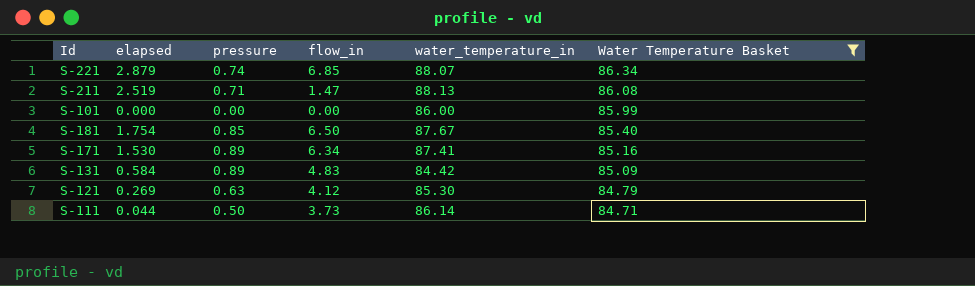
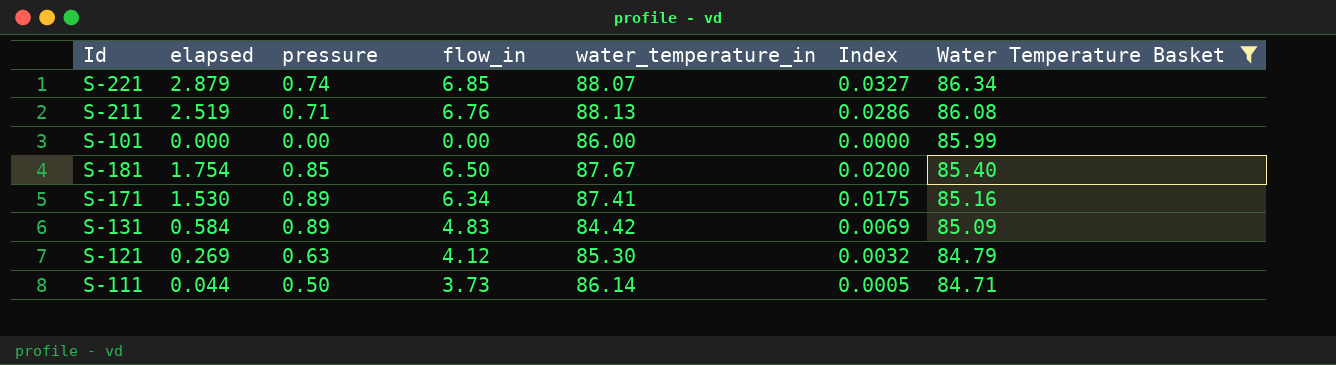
column Index | formula: none -> [elapsed] / [water_temperature_in]
S-211 | flow_in: 1.47 -> 6.76

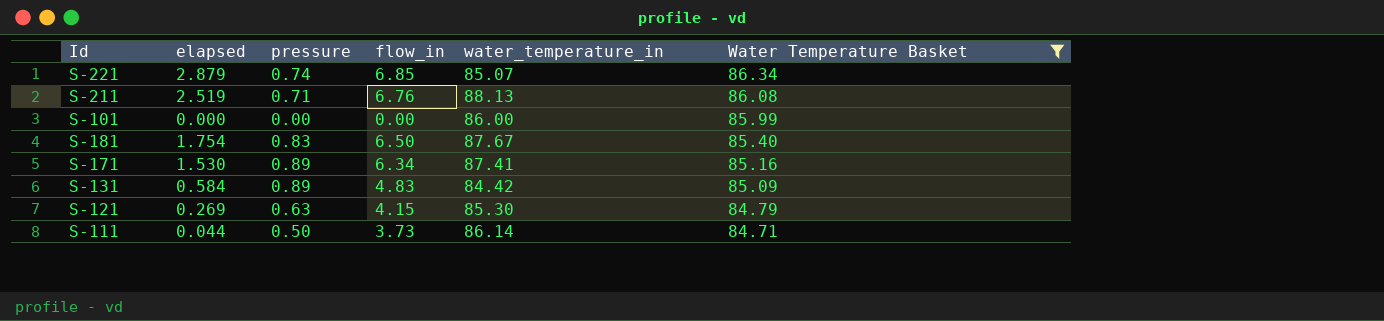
column Index | formula: [elapsed] / [water_temperature_in] -> none
S-221 | water_temperature_in: 88.07 -> 85.07
S-181 | pressure: 0.85 -> 0.83
S-121 | flow_in: 4.12 -> 4.15

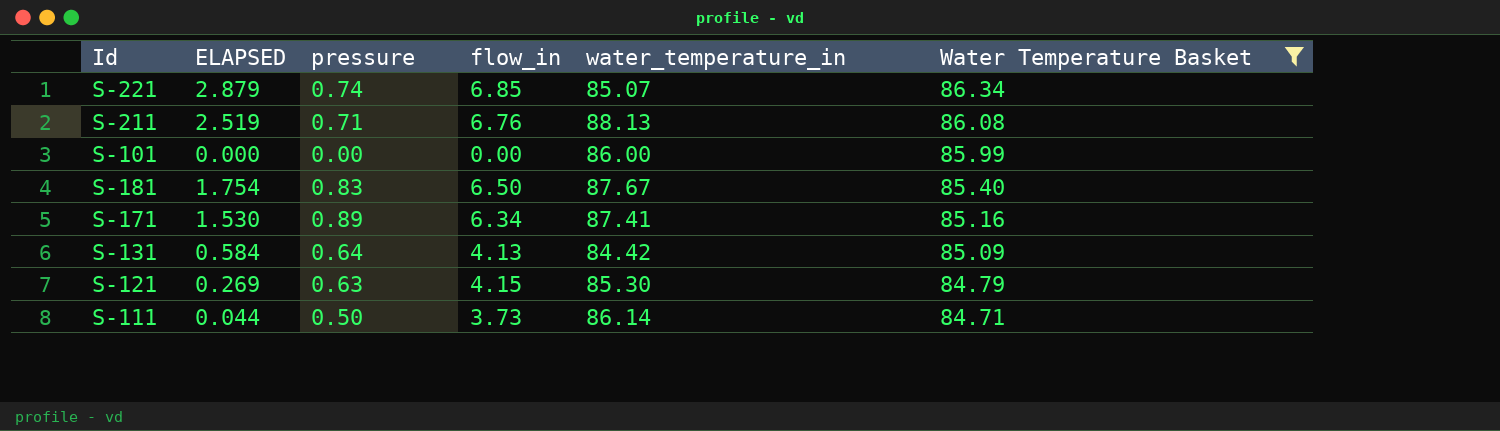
column name: elapsed -> ELAPSED
S-131 | pressure: 0.89 -> 0.64
S-131 | flow_in: 4.83 -> 4.13

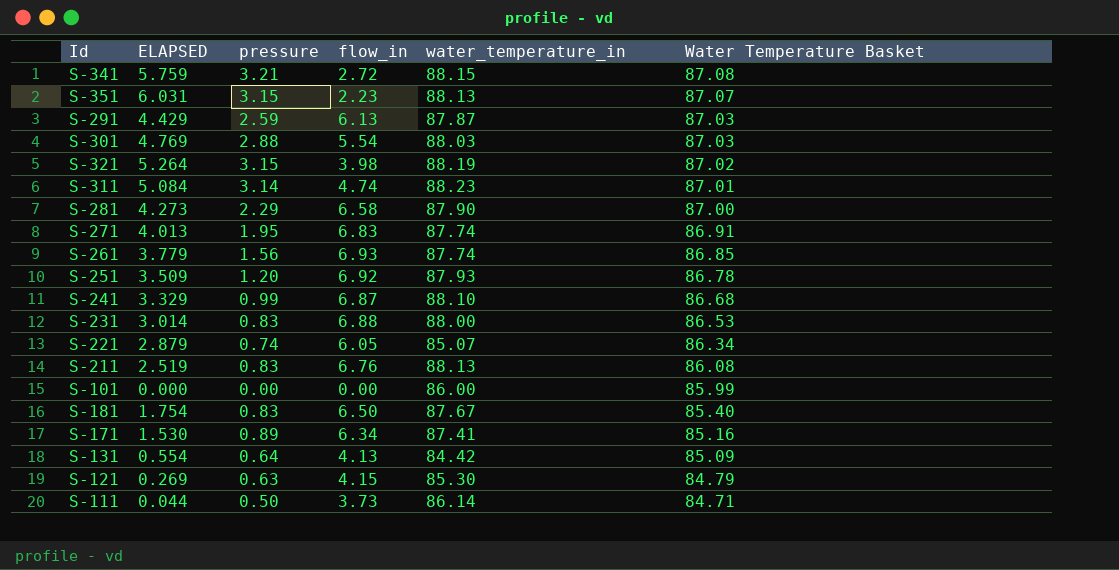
filter: Water Temperature Basket <= 86.34 -> none
S-221 | flow_in: 6.85 -> 6.05
S-211 | pressure: 0.71 -> 0.83
S-131 | ELAPSED: 0.584 -> 0.554

